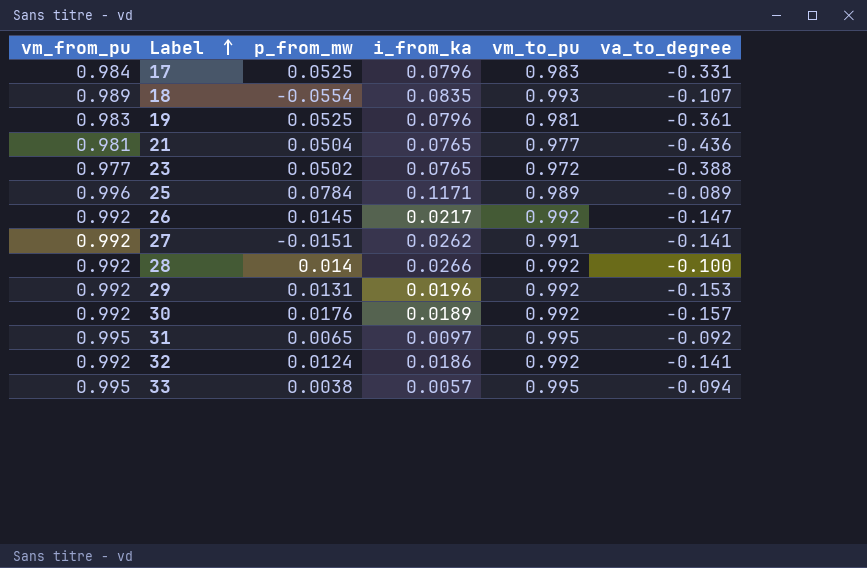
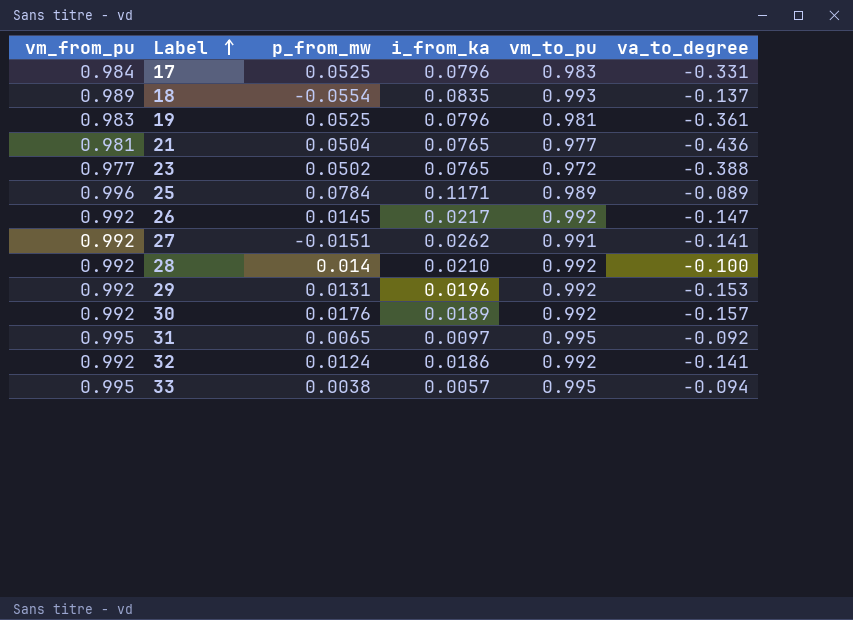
18 | va_to_degree: -0.107 -> -0.137
28 | i_from_ka: 0.0266 -> 0.0210

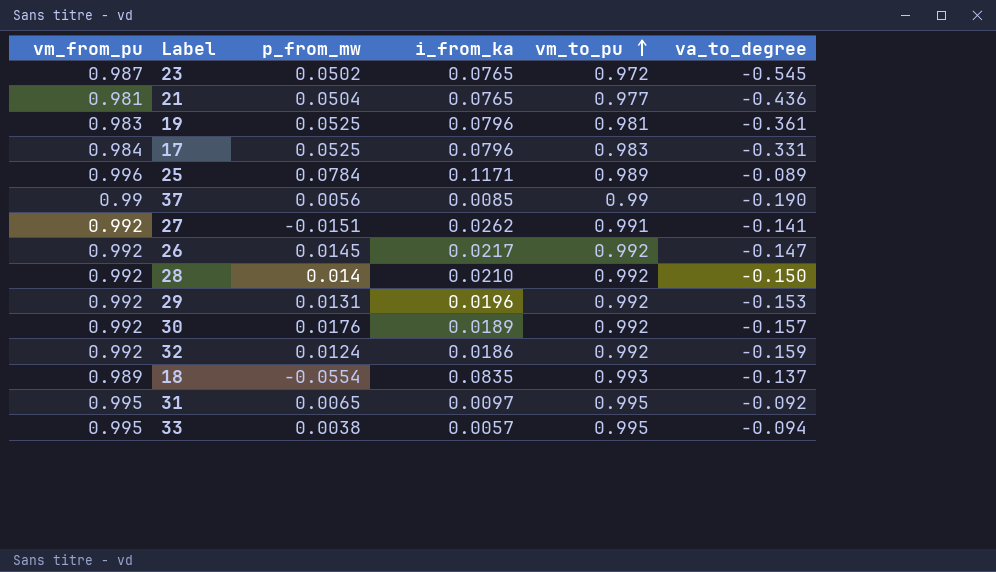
row order: Label ascending -> vm_to_pu ascending
23 | vm_from_pu: 0.977 -> 0.987
23 | va_to_degree: -0.388 -> -0.545
row 37: none -> 0.99 | 0.0056 | 0.0085 | 0.99 | -0.190
28 | va_to_degree: -0.100 -> -0.150
32 | va_to_degree: -0.141 -> -0.159

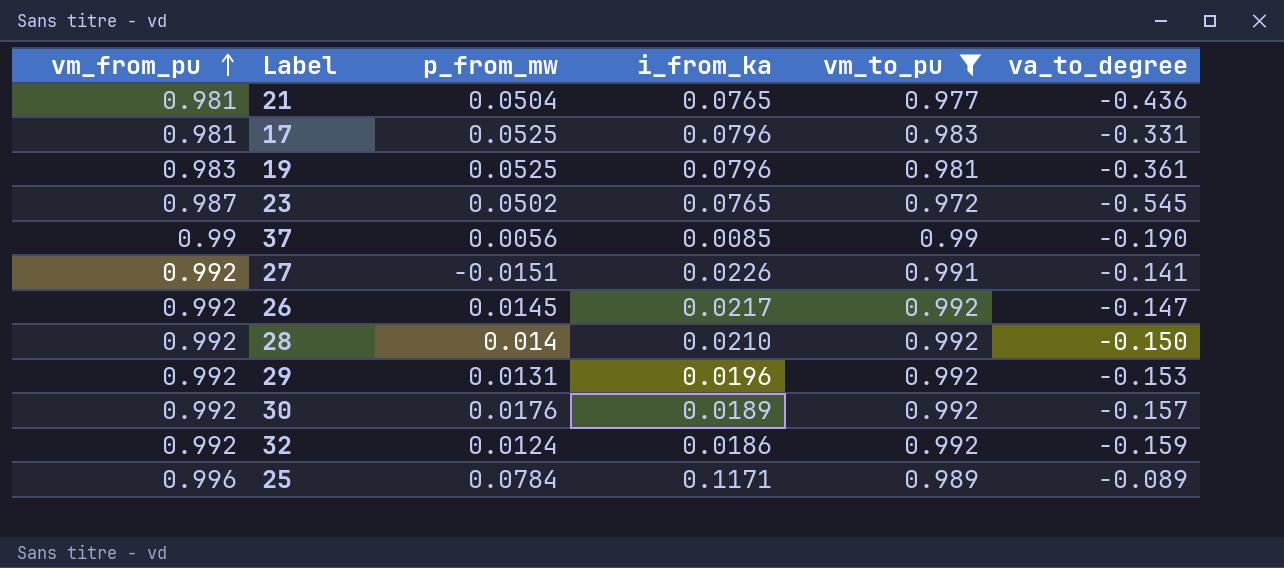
filter: none -> vm_to_pu <= 0.992
row order: vm_to_pu ascending -> vm_from_pu ascending
17 | vm_from_pu: 0.984 -> 0.981
27 | i_from_ka: 0.0262 -> 0.0226

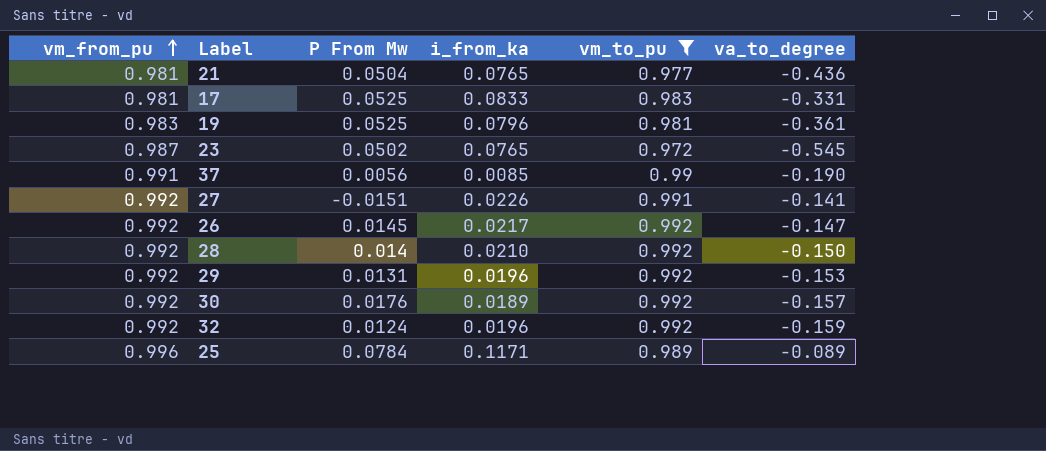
column name: p_from_mw -> P From Mw
17 | i_from_ka: 0.0796 -> 0.0833
37 | vm_from_pu: 0.99 -> 0.991
32 | i_from_ka: 0.0186 -> 0.0196

